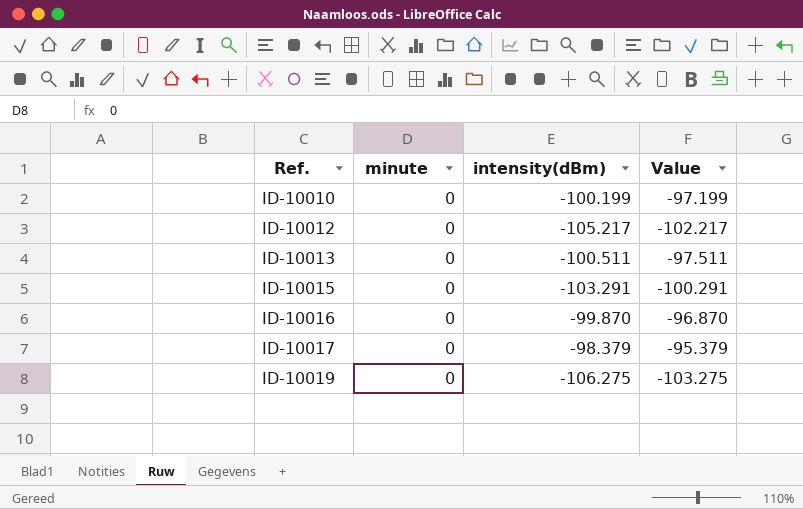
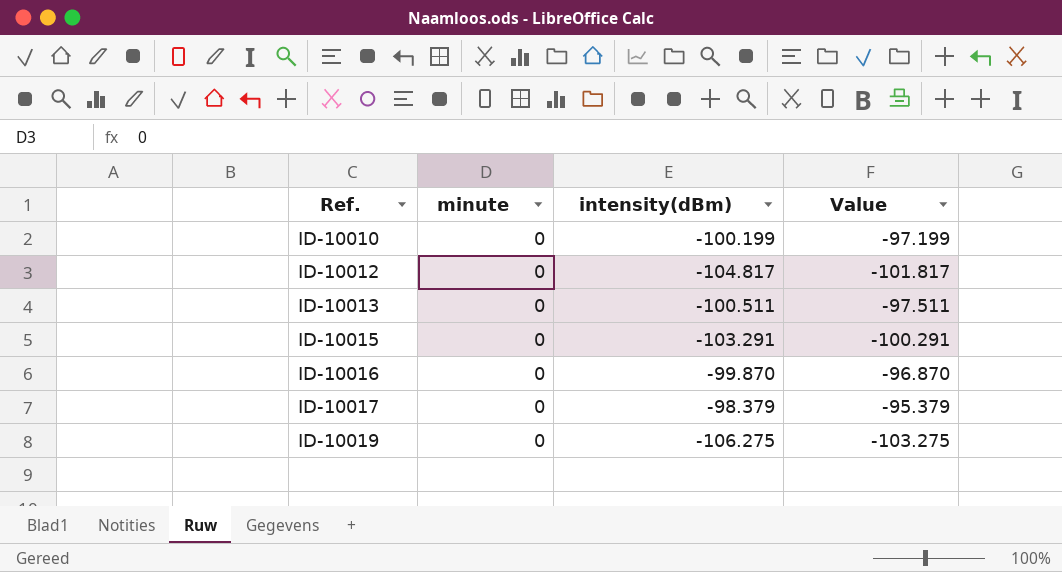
ID-10012 | intensity(dBm): -105.217 -> -104.817
ID-10012 | Value: -102.217 -> -101.817

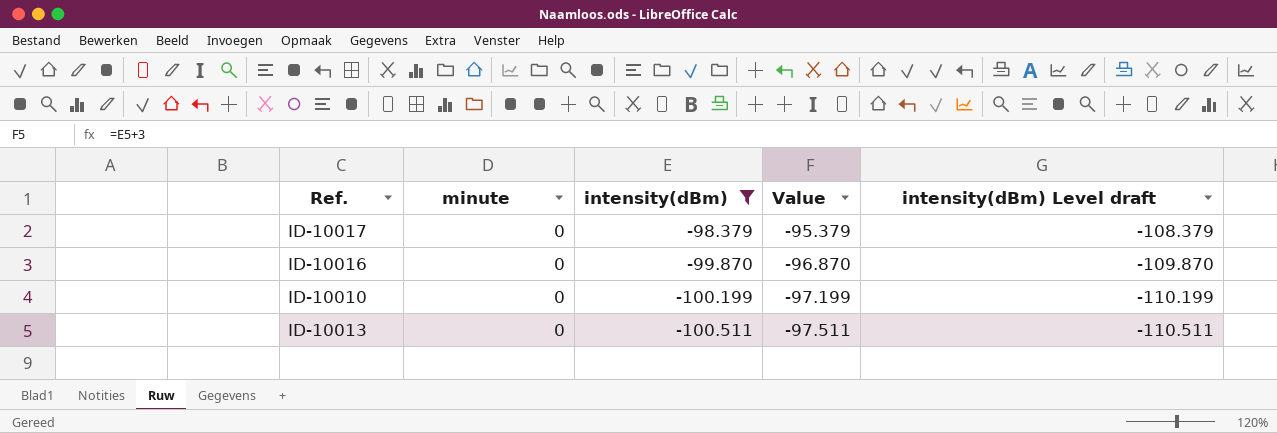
filter: none -> intensity(dBm) >= -100.511
row order: Ref. ascending -> intensity(dBm) descending
column intensity(dBm) Level draft | formula: none -> [intensity(dBm)] - 10

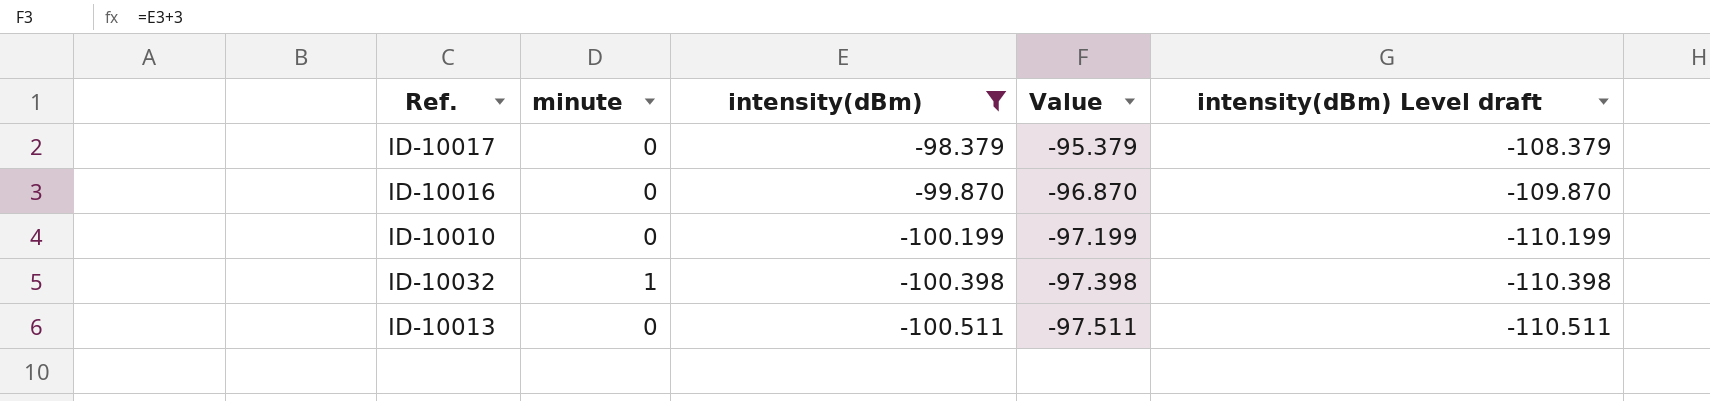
row ID-10032: none -> 1 | -100.398 | -97.398 | -110.398

